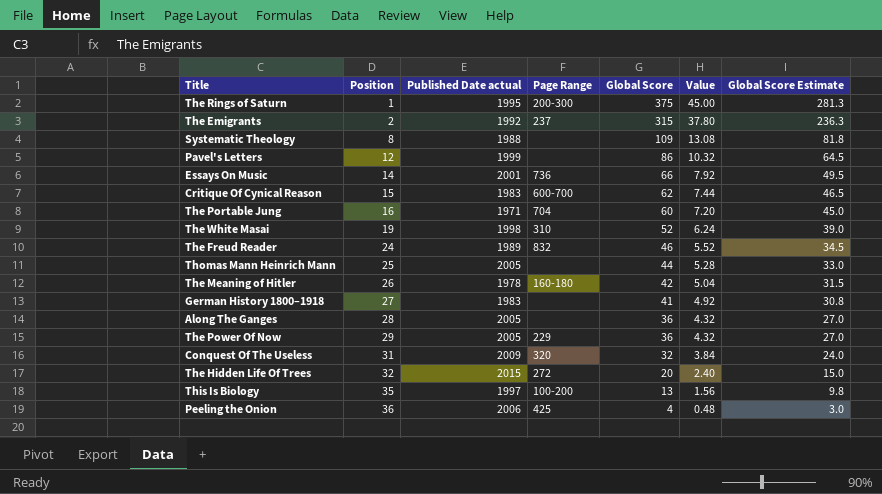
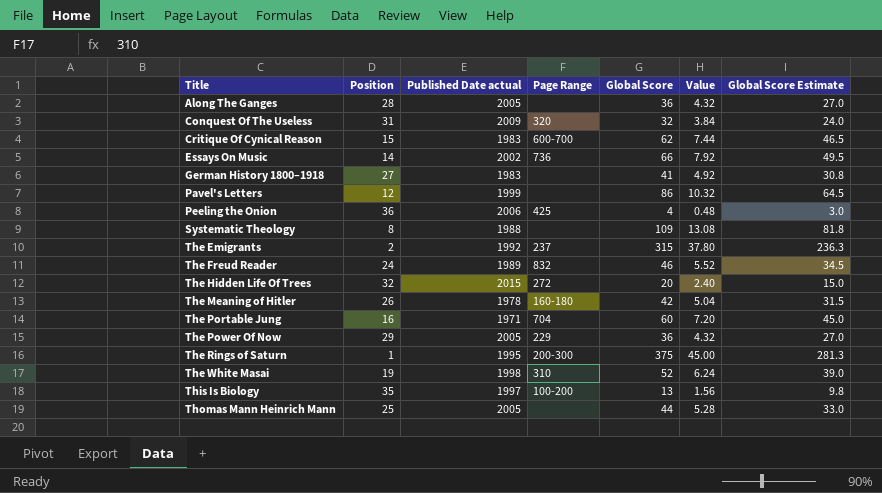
row order: Position ascending -> Title ascending
Essays On Music | Published Date actual: 2001 -> 2002

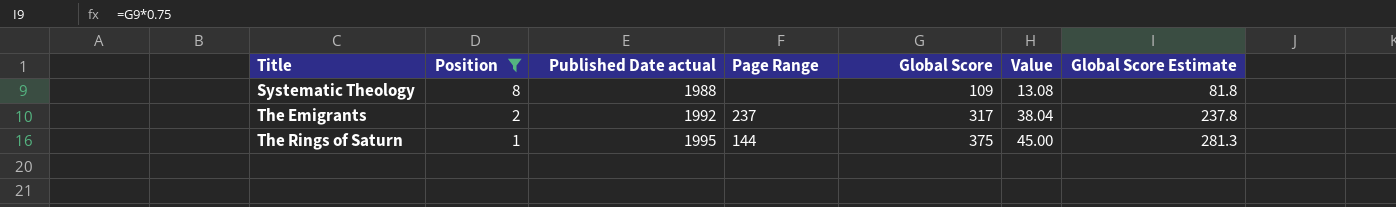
filter: none -> Position <= 8
The Emigrants | Global Score: 315 -> 317
The Emigrants | Value: 37.80 -> 38.04
The Emigrants | Global Score Estimate: 236.3 -> 237.8
The Rings of Saturn | Page Range: 200-300 -> 144

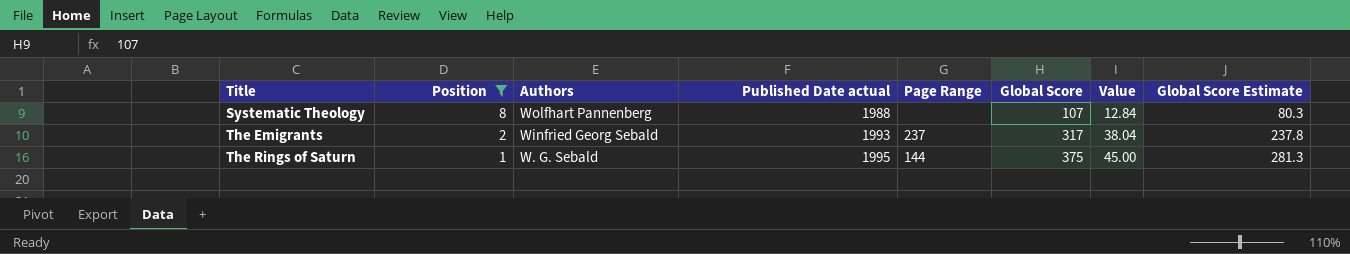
column Authors | position: none -> 3
Systematic Theology | Global Score: 109 -> 107
Systematic Theology | Value: 13.08 -> 12.84
Systematic Theology | Global Score Estimate: 81.8 -> 80.3
The Emigrants | Published Date actual: 1992 -> 1993

